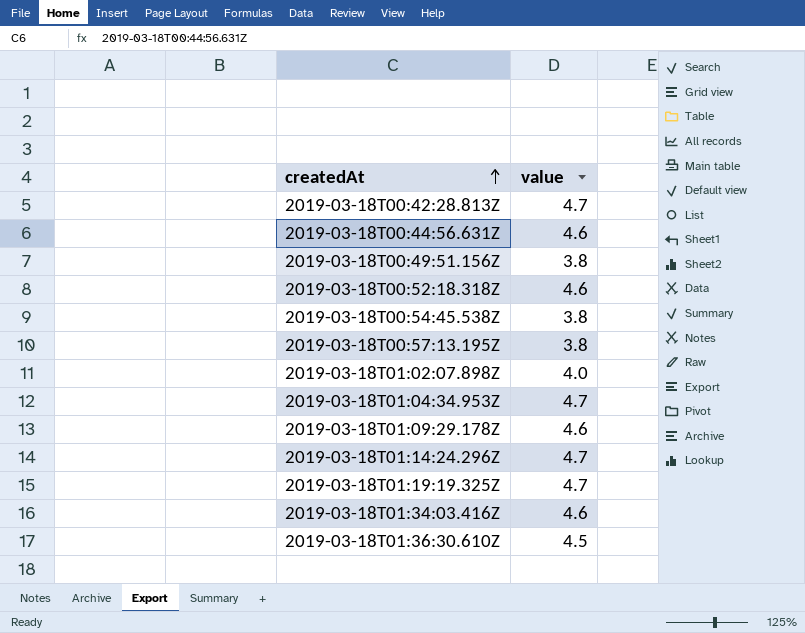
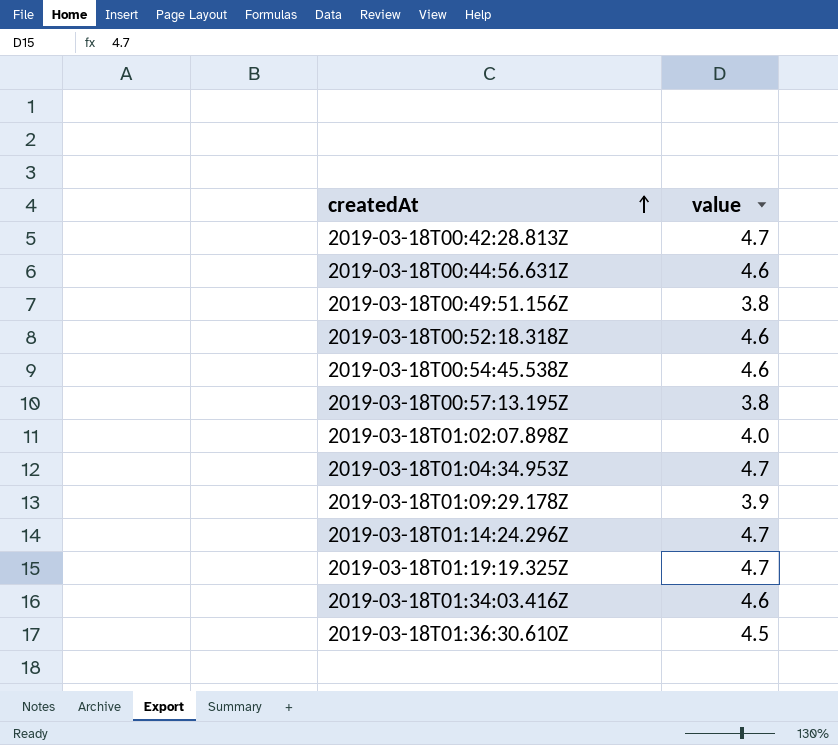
2019-03-18T00:54:45.538Z | value: 3.8 -> 4.6
2019-03-18T01:09:29.178Z | value: 4.6 -> 3.9

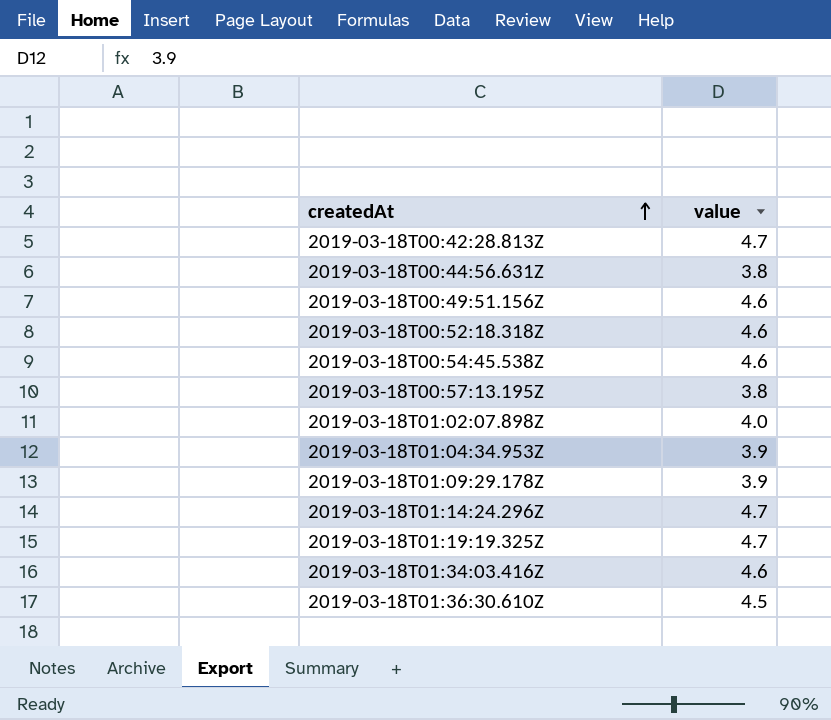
2019-03-18T00:44:56.631Z | value: 4.6 -> 3.8
2019-03-18T00:49:51.156Z | value: 3.8 -> 4.6
2019-03-18T01:04:34.953Z | value: 4.7 -> 3.9

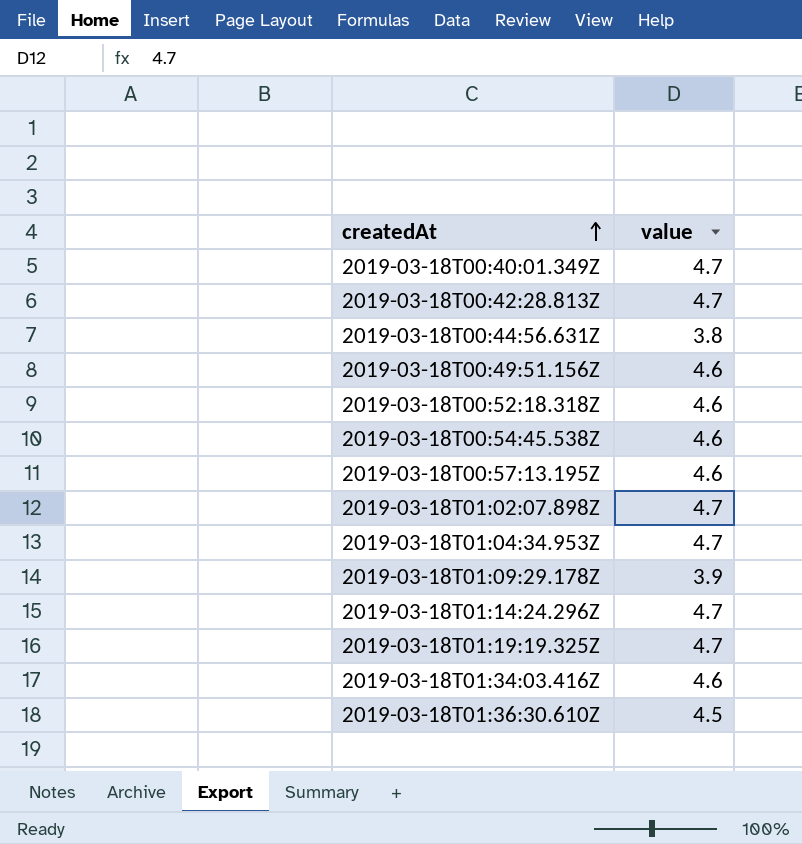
row 2019-03-18T00:40:01.349Z: none -> 4.7
2019-03-18T00:57:13.195Z | value: 3.8 -> 4.6
2019-03-18T01:02:07.898Z | value: 4.0 -> 4.7
2019-03-18T01:04:34.953Z | value: 3.9 -> 4.7

